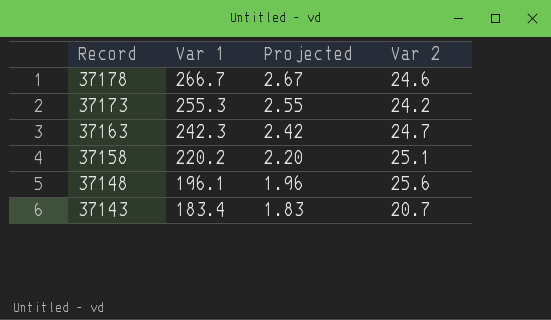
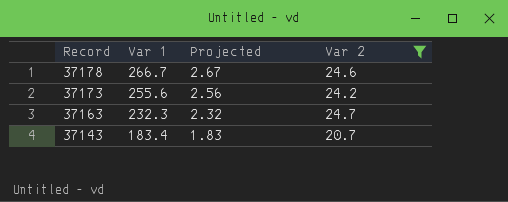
filter: none -> Var 2 <= 24.7
37173 | Var 1: 255.3 -> 255.6
37173 | Projected: 2.55 -> 2.56
37163 | Var 1: 242.3 -> 232.3
37163 | Projected: 2.42 -> 2.32

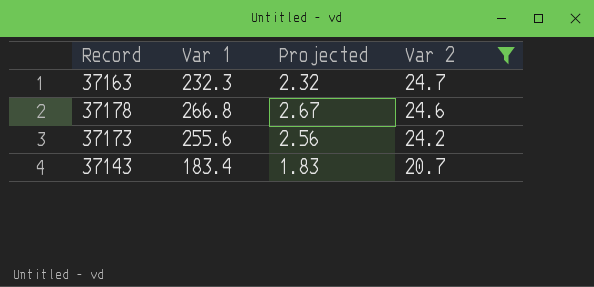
row order: Record descending -> Var 2 descending
37178 | Var 1: 266.7 -> 266.8

